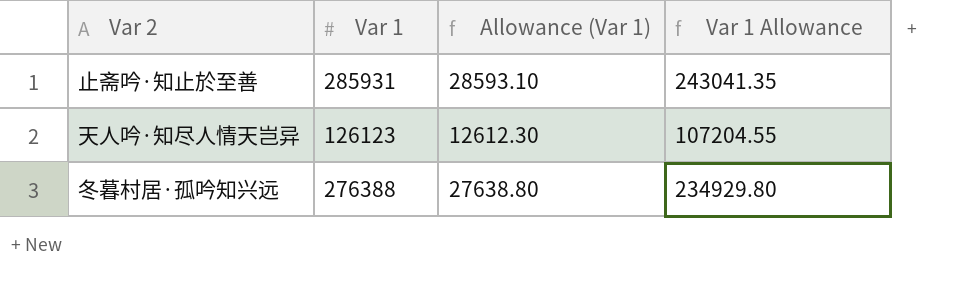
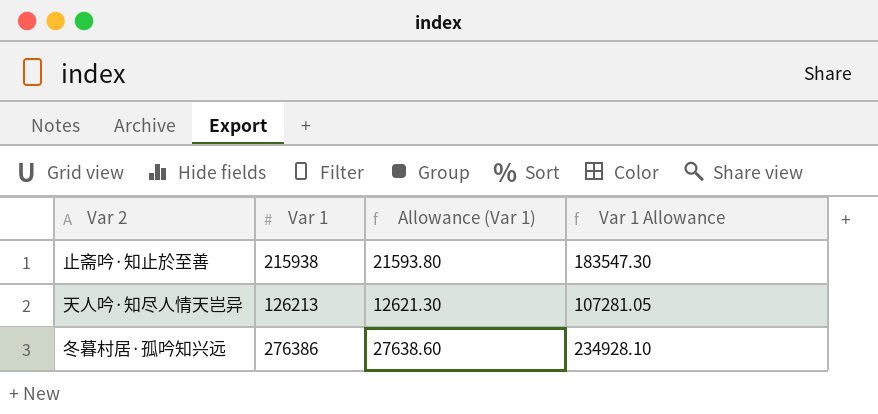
止斋吟·知止於至善 | Var 1: 285931 -> 215938
止斋吟·知止於至善 | Allowance (Var 1): 28593.10 -> 21593.80
止斋吟·知止於至善 | Var 1 Allowance: 243041.35 -> 183547.30
天人吟·知尽人情天岂异 | Var 1: 126123 -> 126213
天人吟·知尽人情天岂异 | Allowance (Var 1): 12612.30 -> 12621.30
天人吟·知尽人情天岂异 | Var 1 Allowance: 107204.55 -> 107281.05
冬暮村居·孤吟知兴远 | Var 1: 276388 -> 276386
冬暮村居·孤吟知兴远 | Allowance (Var 1): 27638.80 -> 27638.60
冬暮村居·孤吟知兴远 | Var 1 Allowance: 234929.80 -> 234928.10

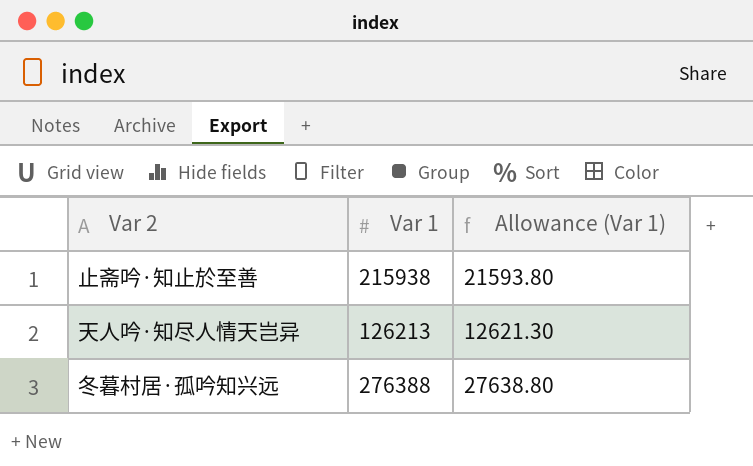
column Var 1 Allowance | formula: [Var 1] * 0.85 -> none
冬暮村居·孤吟知兴远 | Var 1: 276386 -> 276388
冬暮村居·孤吟知兴远 | Allowance (Var 1): 27638.60 -> 27638.80

